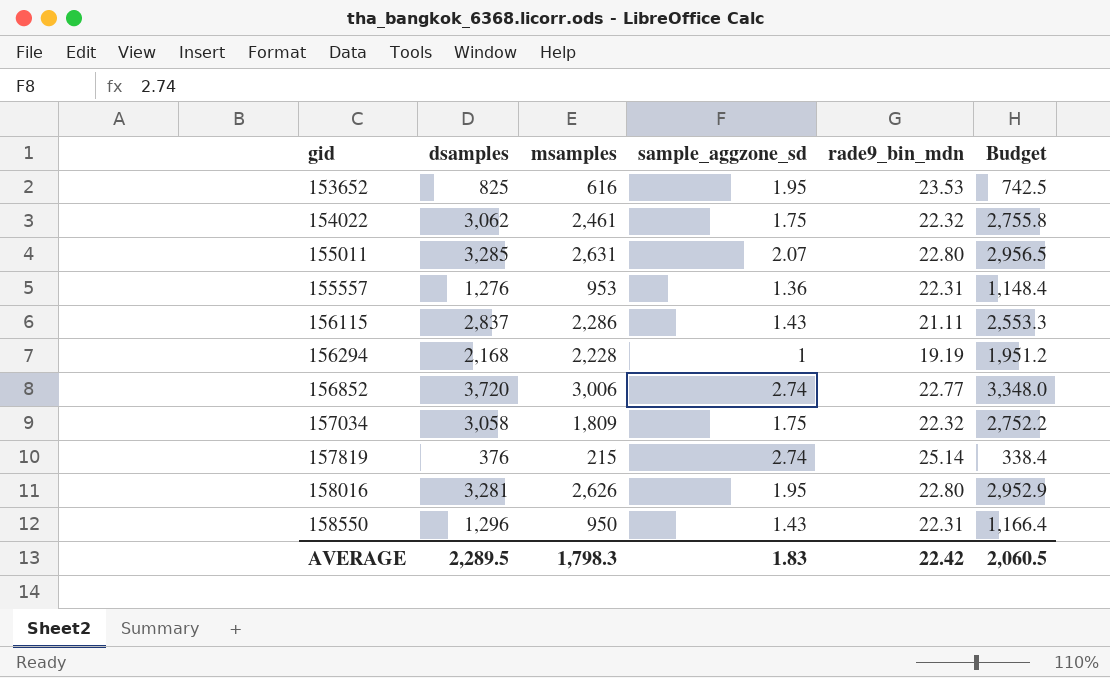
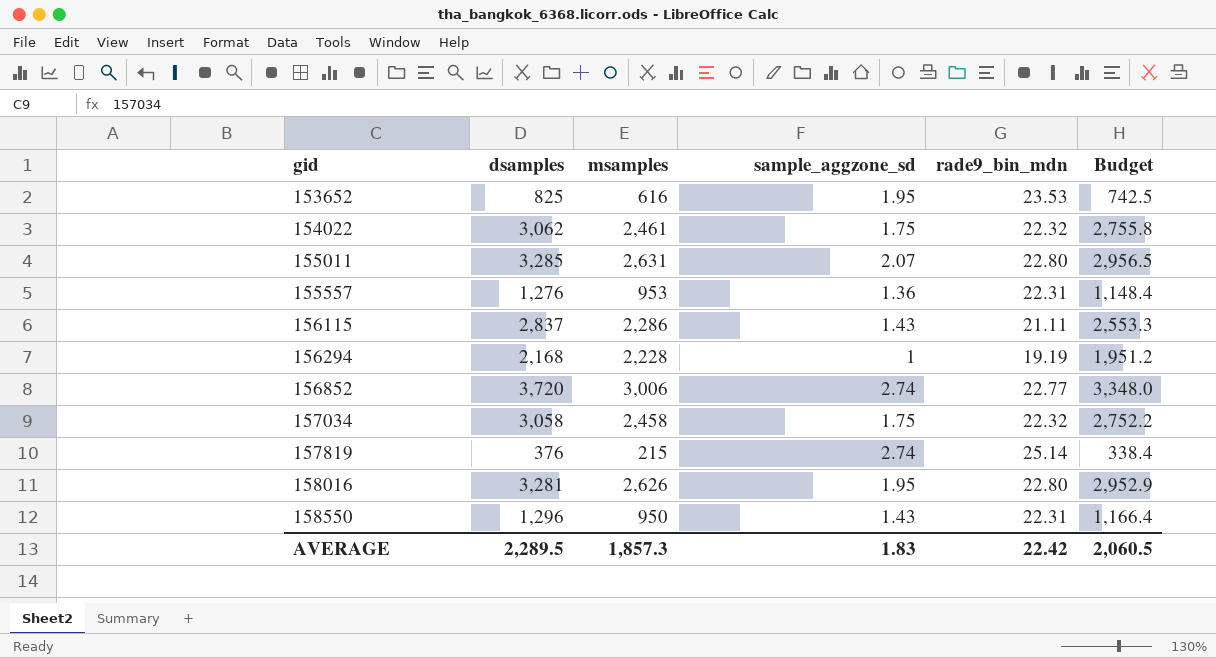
157034 | msamples: 1,809 -> 2,458
AVERAGE | msamples: 1,798.3 -> 1,857.3

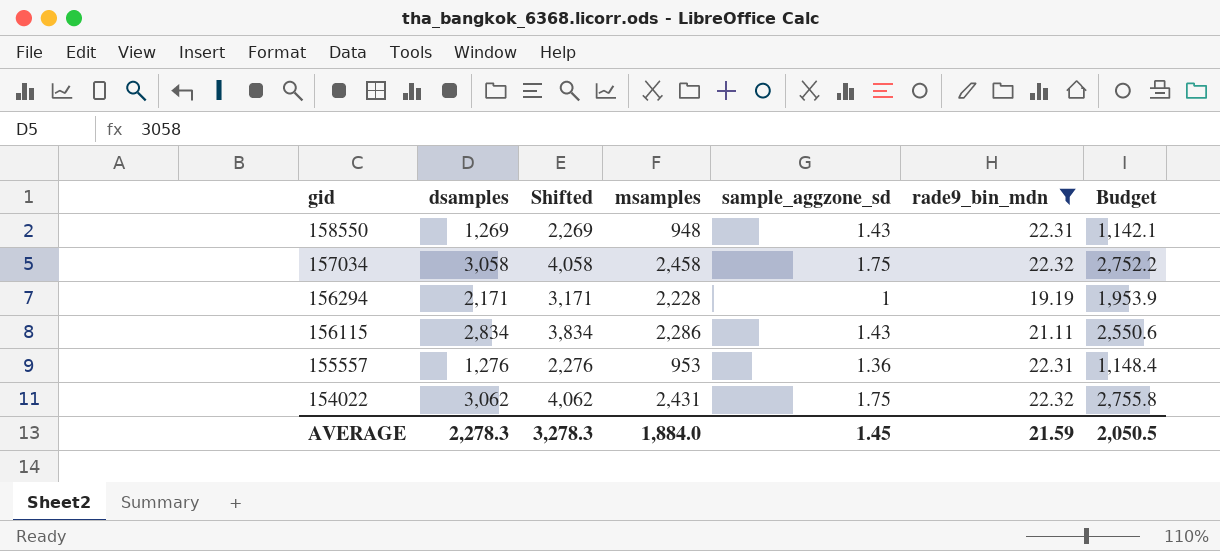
filter: none -> rade9_bin_mdn <= 22.32
row order: gid ascending -> gid descending
column Shifted | formula: none -> [dsamples] + 1000
158550 | dsamples: 1,296 -> 1,269
158550 | msamples: 950 -> 948
158550 | Budget: 1,166.4 -> 1,142.1
156294 | dsamples: 2,168 -> 2,171
156294 | Budget: 1,951.2 -> 1,953.9
156115 | dsamples: 2,837 -> 2,834
156115 | Budget: 2,553.3 -> 2,550.6
154022 | msamples: 2,461 -> 2,431
AVERAGE | dsamples: 2,289.5 -> 2,278.3
AVERAGE | msamples: 1,857.3 -> 1,884.0
AVERAGE | sample_aggzone_sd: 1.83 -> 1.45
AVERAGE | rade9_bin_mdn: 22.42 -> 21.59
AVERAGE | Budget: 2,060.5 -> 2,050.5

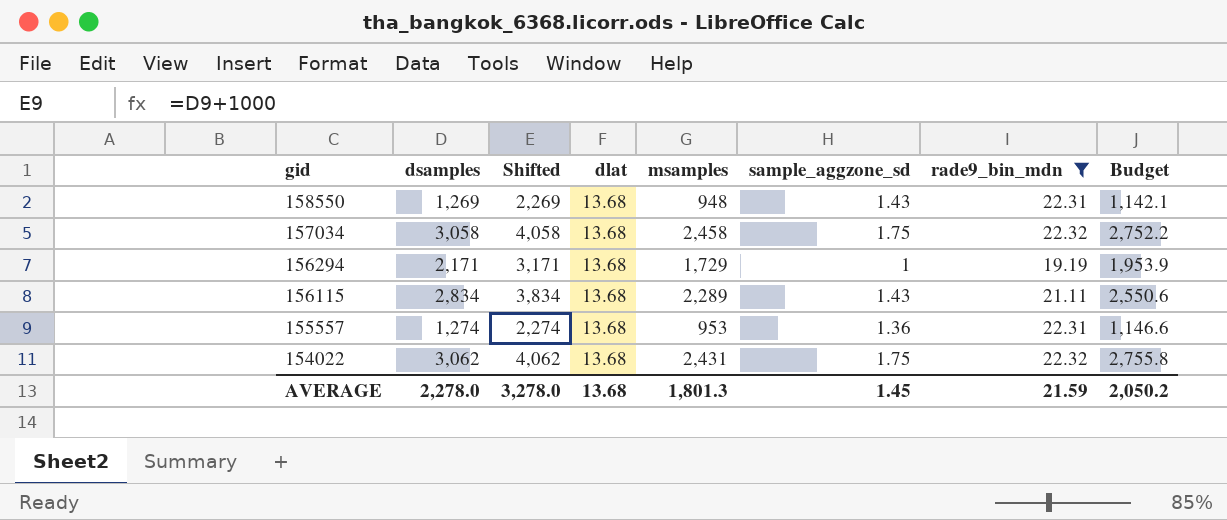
column dlat | position: none -> 4
156294 | msamples: 2,228 -> 1,729
156115 | msamples: 2,286 -> 2,289
155557 | dsamples: 1,276 -> 1,274
155557 | Shifted: 2,276 -> 2,274
155557 | Budget: 1,148.4 -> 1,146.6
AVERAGE | dsamples: 2,278.3 -> 2,278.0
AVERAGE | Shifted: 3,278.3 -> 3,278.0
AVERAGE | msamples: 1,884.0 -> 1,801.3
AVERAGE | Budget: 2,050.5 -> 2,050.2

